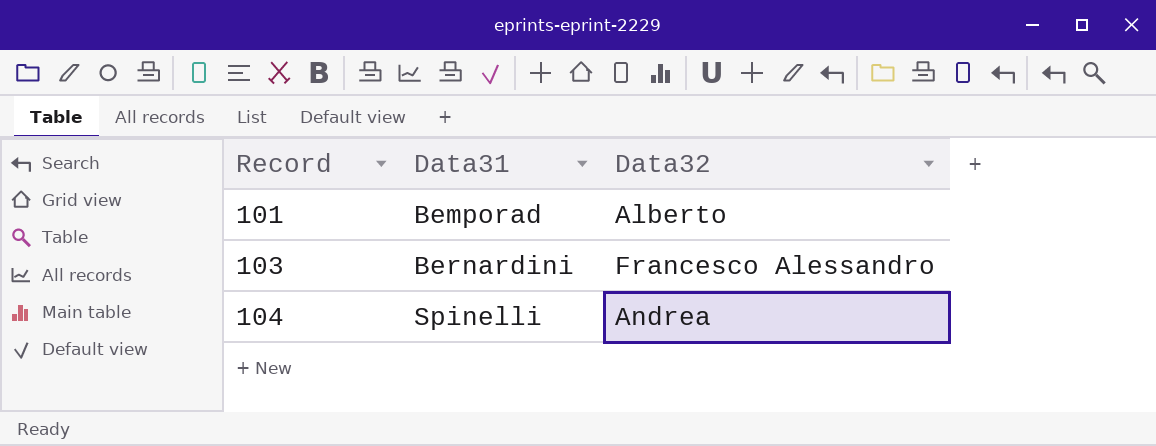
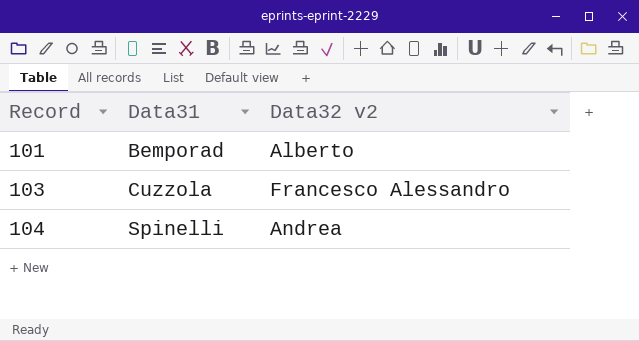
column name: Data32 -> Data32 v2
103 | Data31: Bernardini -> Cuzzola

